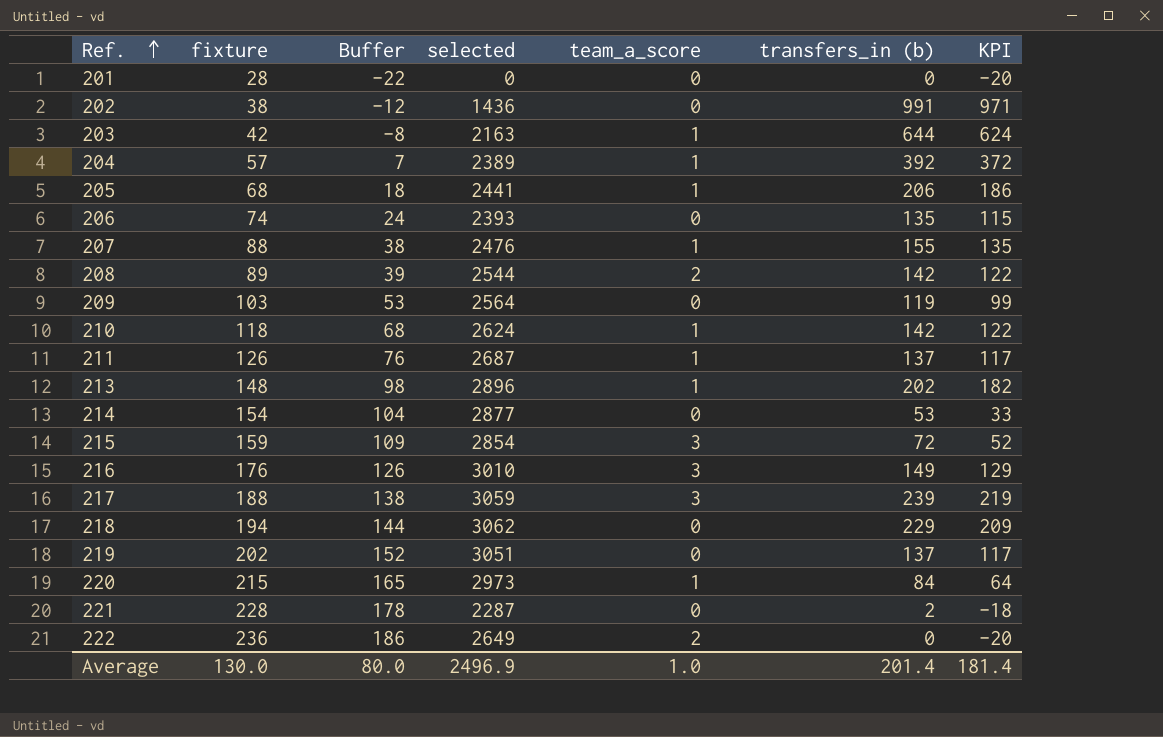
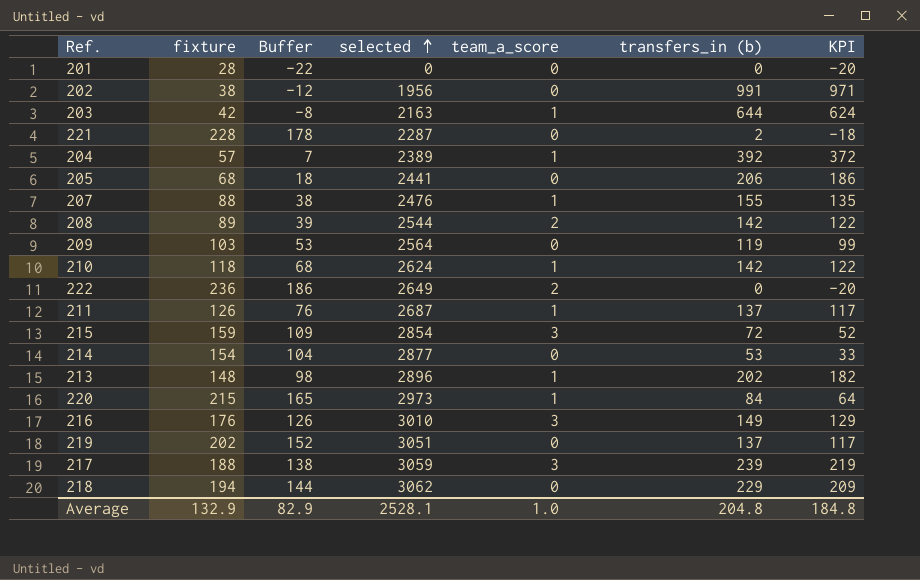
row order: Ref. ascending -> selected ascending
row 206: 74 | 24 | 2393 | 0 | 135 | 115 -> none
202 | selected: 1436 -> 1956
205 | team_a_score: 1 -> 0
Average | fixture: 130.0 -> 132.9
Average | Buffer: 80.0 -> 82.9
Average | selected: 2496.9 -> 2528.1
Average | transfers_in (b): 201.4 -> 204.8
Average | KPI: 181.4 -> 184.8

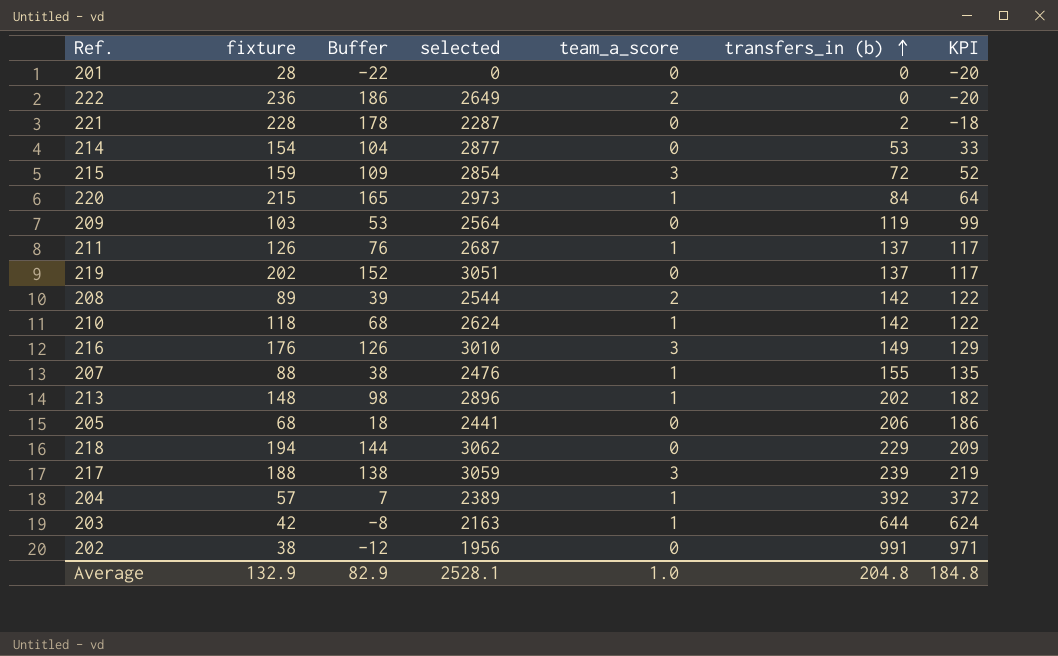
row order: selected ascending -> transfers_in (b) ascending

